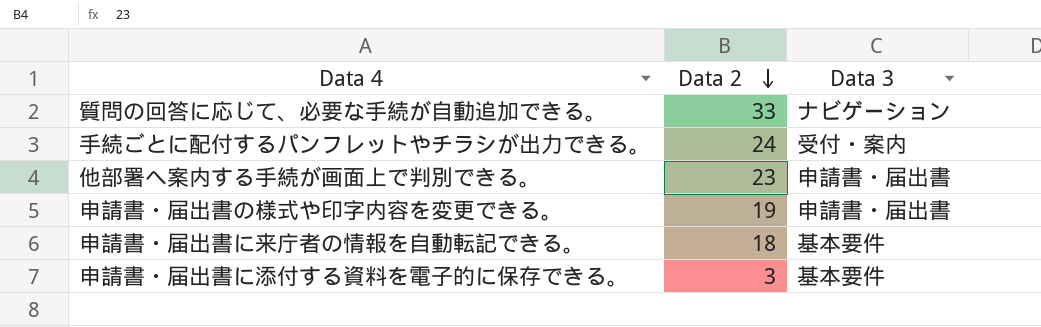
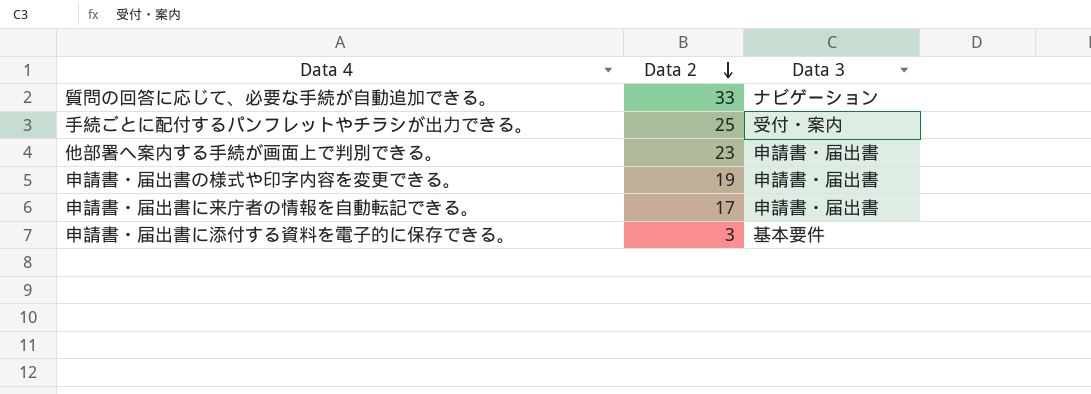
手続ごとに配付するパンフレットやチラシが出力できる。 | Data 2: 24 -> 25
申請書・届出書に来庁者の情報を自動転記できる。 | Data 2: 18 -> 17
申請書・届出書に来庁者の情報を自動転記できる。 | Data 3: 基本要件 -> 申請書・届出書

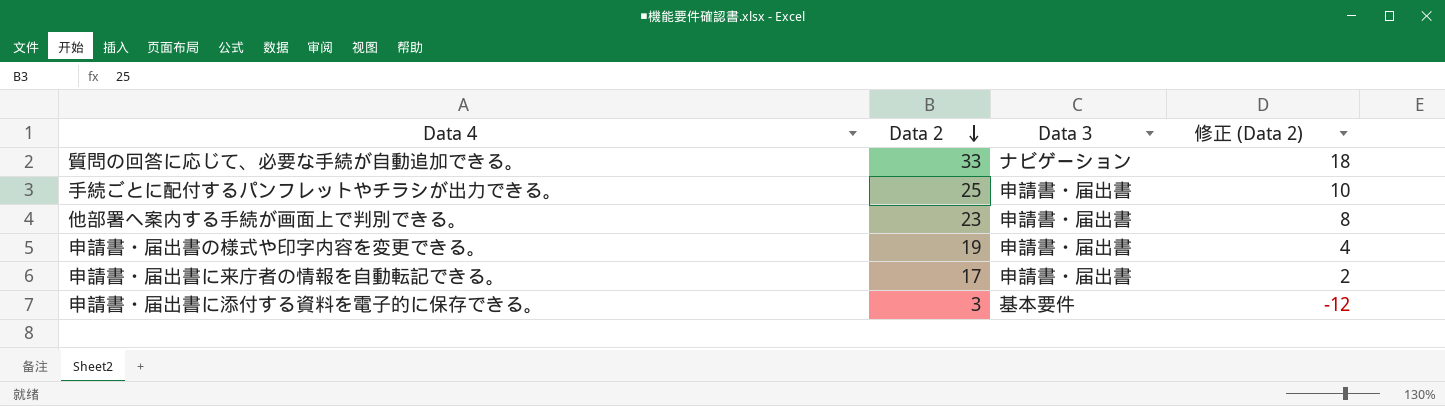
column 修正 (Data 2) | formula: none -> [Data 2] - 15
手続ごとに配付するパンフレットやチラシが出力できる。 | Data 3: 受付・案内 -> 申請書・届出書

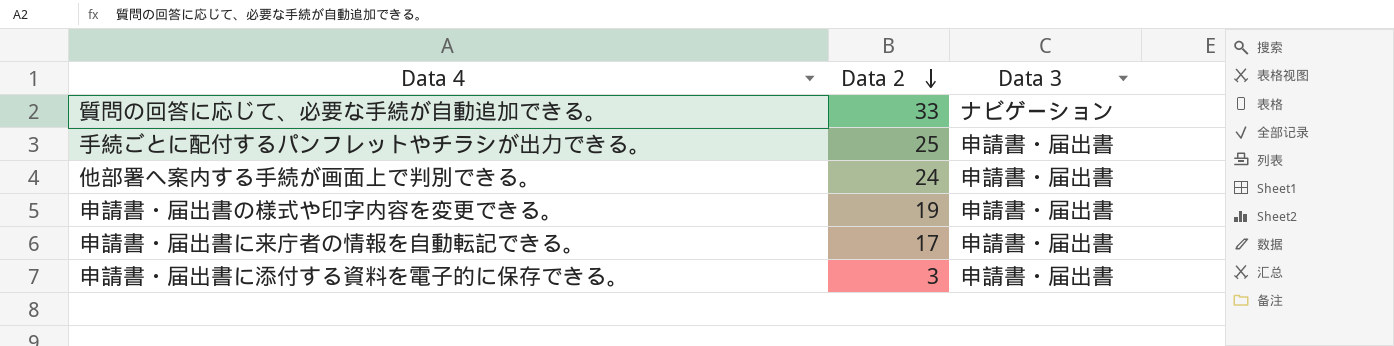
column 修正 (Data 2) | formula: [Data 2] - 15 -> none
他部署へ案内する手続が画面上で判別できる。 | Data 2: 23 -> 24
申請書・届出書に添付する資料を電子的に保存できる。 | Data 3: 基本要件 -> 申請書・届出書

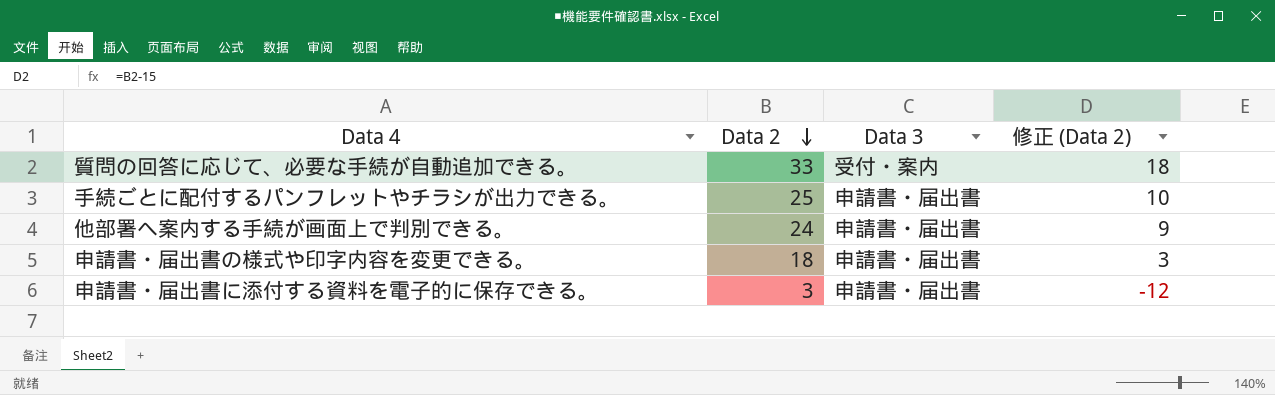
column 修正 (Data 2) | formula: none -> [Data 2] - 15
row 申請書・届出書に来庁者の情報を自動転記できる。: 17 | 申請書・届出書 -> none
質問の回答に応じて、必要な手続が自動追加できる。 | Data 3: ナビゲーション -> 受付・案内
申請書・届出書の様式や印字内容を変更できる。 | Data 2: 19 -> 18

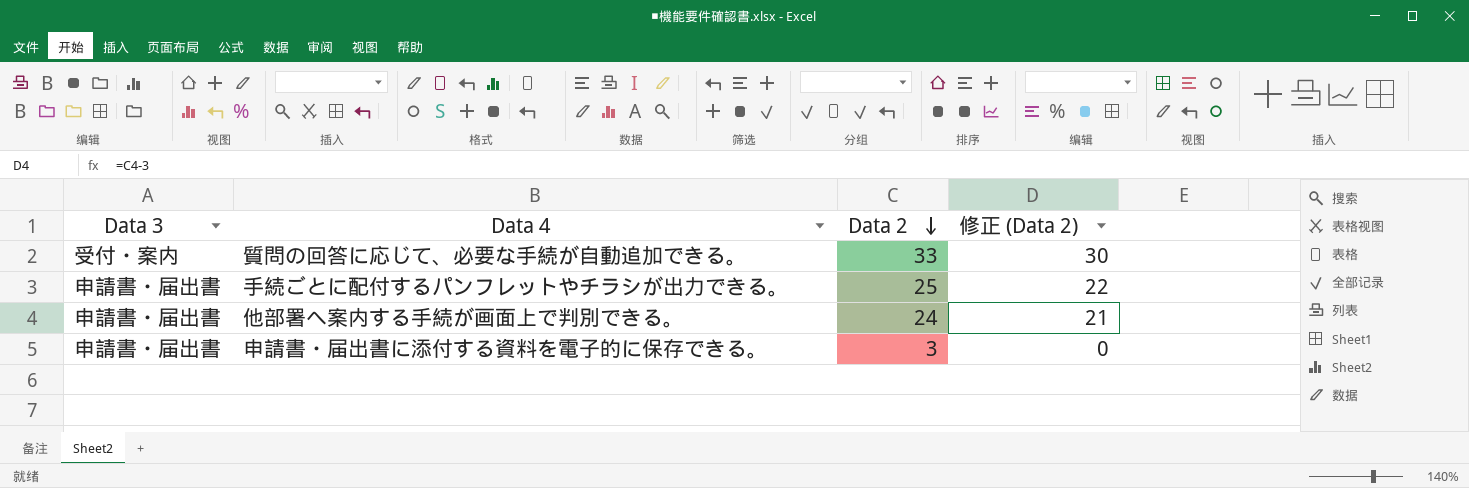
column Data 3 | position: 3 -> 1
column 修正 (Data 2) | formula: [Data 2] - 15 -> [Data 2] - 3
row 申請書・届出書の様式や印字内容を変更できる。: 18 | 申請書・届出書 | 3 -> none

